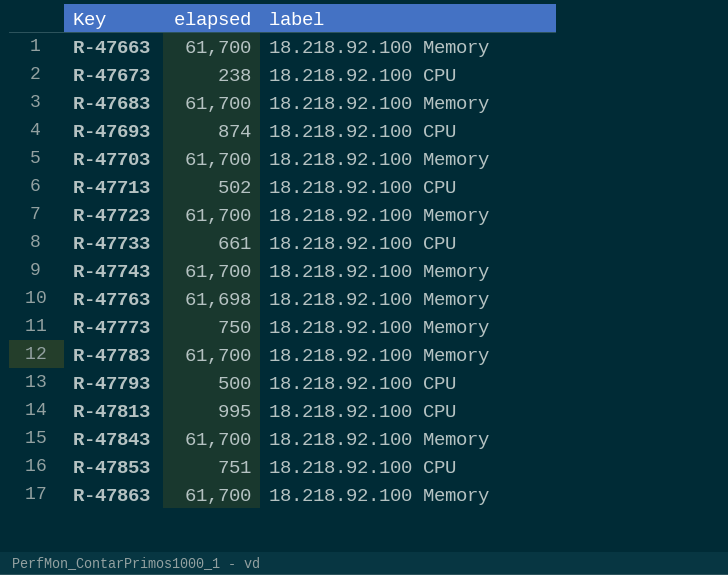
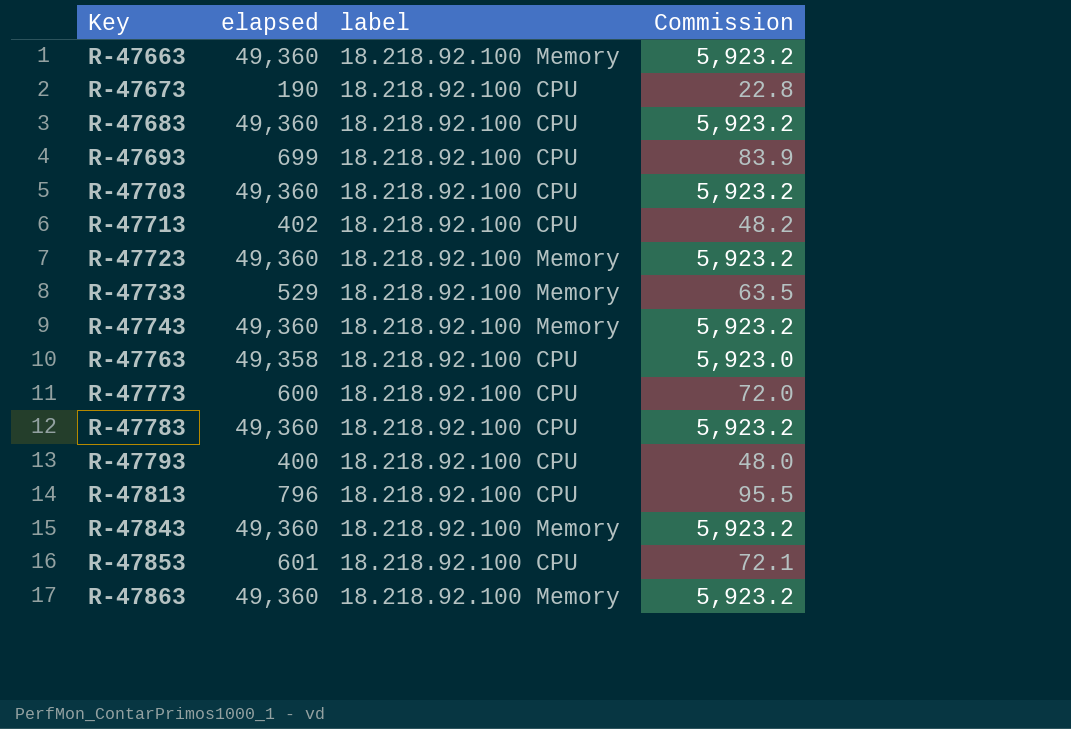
column Commission | formula: none -> [elapsed] * 0.12
R-47663 | elapsed: 61,700 -> 49,360
R-47673 | elapsed: 238 -> 190
R-47683 | elapsed: 61,700 -> 49,360
R-47683 | label: 18.218.92.100 Memory -> 18.218.92.100 CPU
R-47693 | elapsed: 874 -> 699
R-47703 | elapsed: 61,700 -> 49,360
R-47703 | label: 18.218.92.100 Memory -> 18.218.92.100 CPU
R-47713 | elapsed: 502 -> 402
R-47723 | elapsed: 61,700 -> 49,360
R-47733 | elapsed: 661 -> 529
R-47733 | label: 18.218.92.100 CPU -> 18.218.92.100 Memory
R-47743 | elapsed: 61,700 -> 49,360
R-47763 | elapsed: 61,698 -> 49,358
R-47763 | label: 18.218.92.100 Memory -> 18.218.92.100 CPU
R-47773 | elapsed: 750 -> 600
R-47773 | label: 18.218.92.100 Memory -> 18.218.92.100 CPU
R-47783 | elapsed: 61,700 -> 49,360
R-47783 | label: 18.218.92.100 Memory -> 18.218.92.100 CPU
R-47793 | elapsed: 500 -> 400
R-47813 | elapsed: 995 -> 796
R-47843 | elapsed: 61,700 -> 49,360
R-47853 | elapsed: 751 -> 601
R-47863 | elapsed: 61,700 -> 49,360

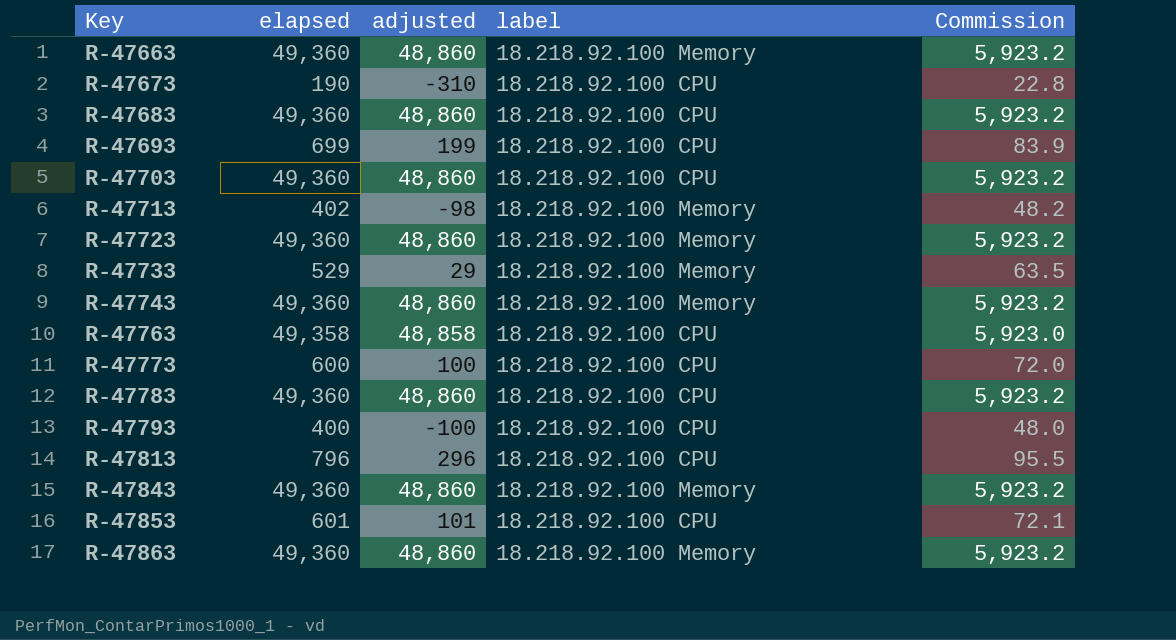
column adjusted | formula: none -> [elapsed] - 500
R-47713 | label: 18.218.92.100 CPU -> 18.218.92.100 Memory

